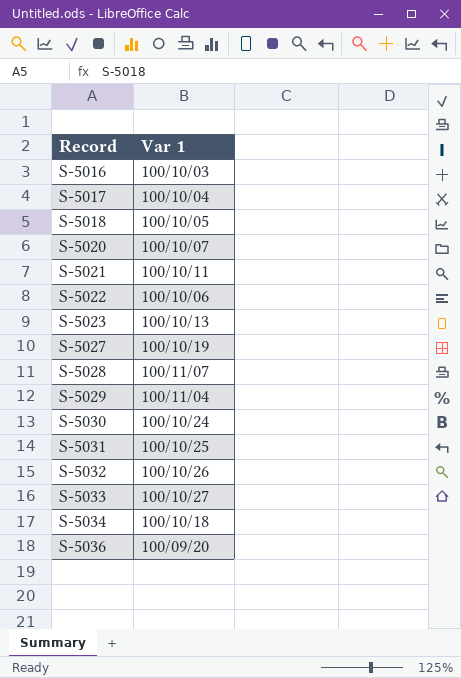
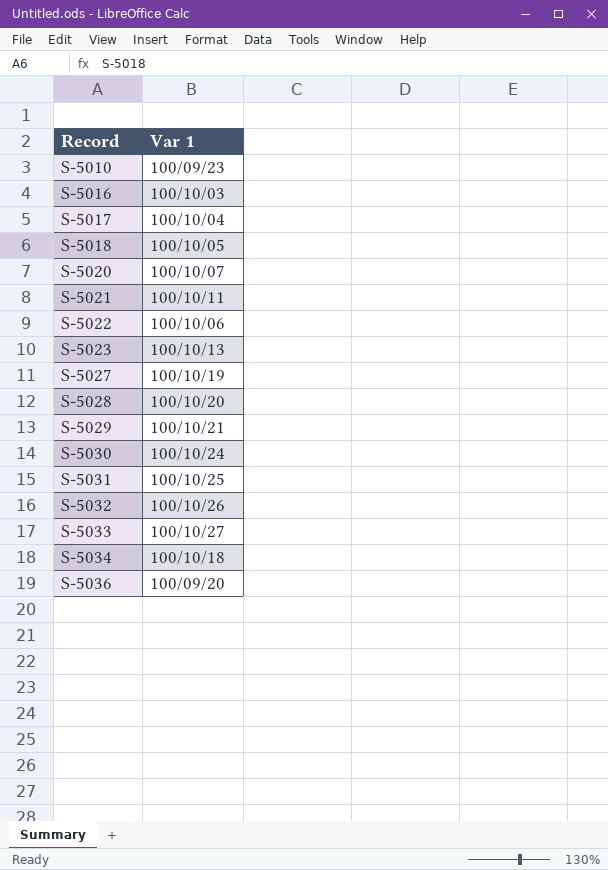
row S-5010: none -> 100/09/23
S-5028 | Var 1: 100/11/07 -> 100/10/20
S-5029 | Var 1: 100/11/04 -> 100/10/21

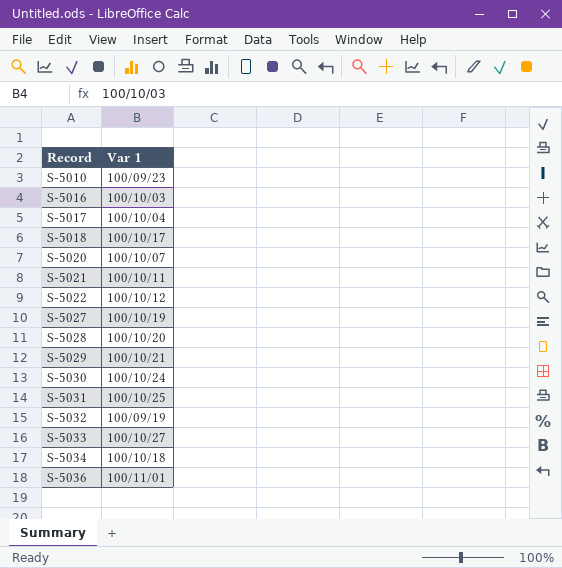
row S-5023: 100/10/13 -> none
S-5018 | Var 1: 100/10/05 -> 100/10/17
S-5022 | Var 1: 100/10/06 -> 100/10/12
S-5032 | Var 1: 100/10/26 -> 100/09/19
S-5036 | Var 1: 100/09/20 -> 100/11/01

